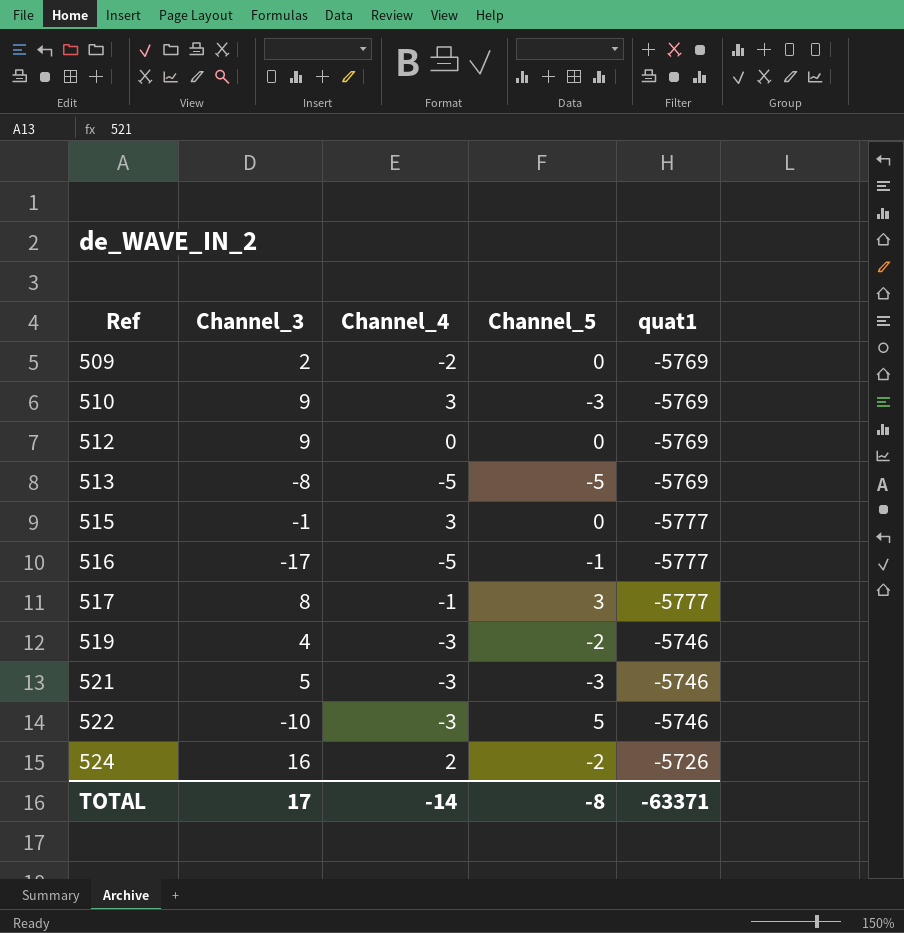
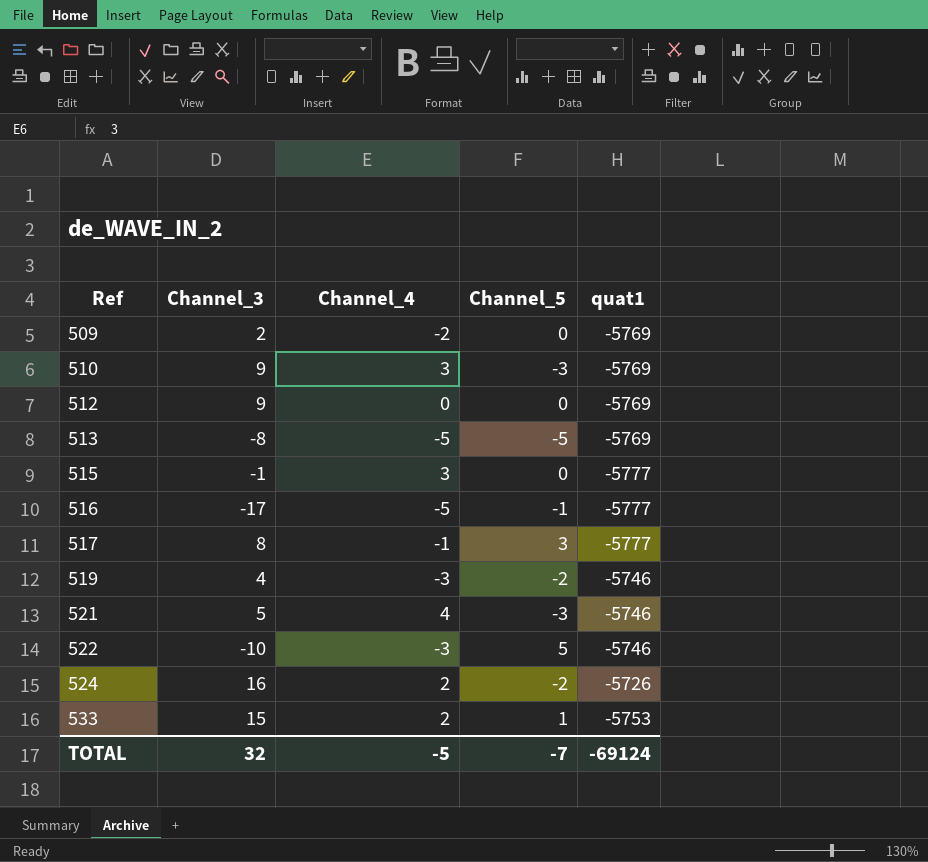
521 | Channel_4: -3 -> 4
row 533: none -> 15 | 2 | 1 | -5753
TOTAL | Channel_3: 17 -> 32
TOTAL | Channel_4: -14 -> -5
TOTAL | Channel_5: -8 -> -7
TOTAL | quat1: -63371 -> -69124

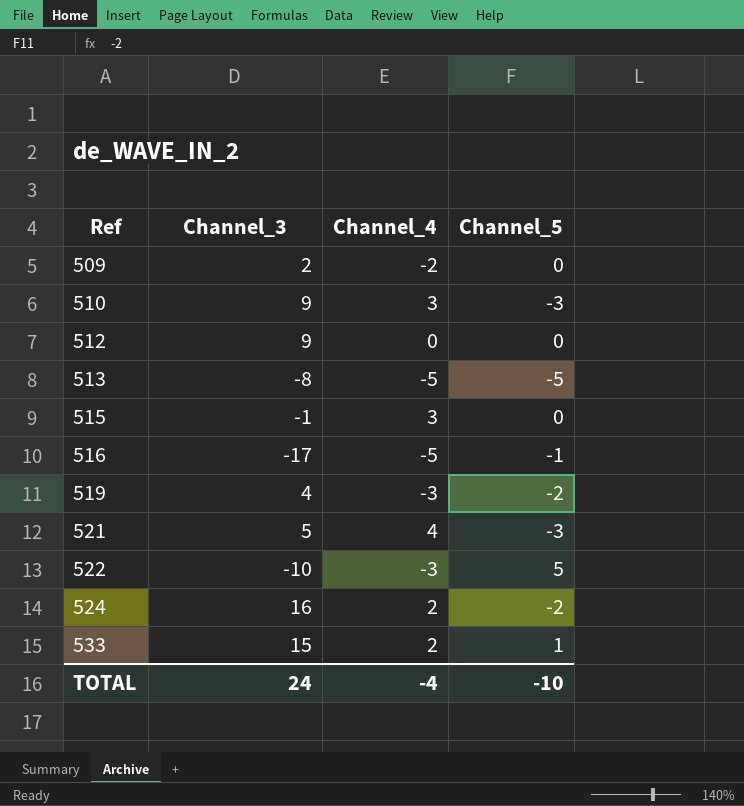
column quat1 | position: 5 -> none
row 517: 8 | -1 | 3 | -5777 -> none
TOTAL | Channel_3: 32 -> 24
TOTAL | Channel_4: -5 -> -4
TOTAL | Channel_5: -7 -> -10

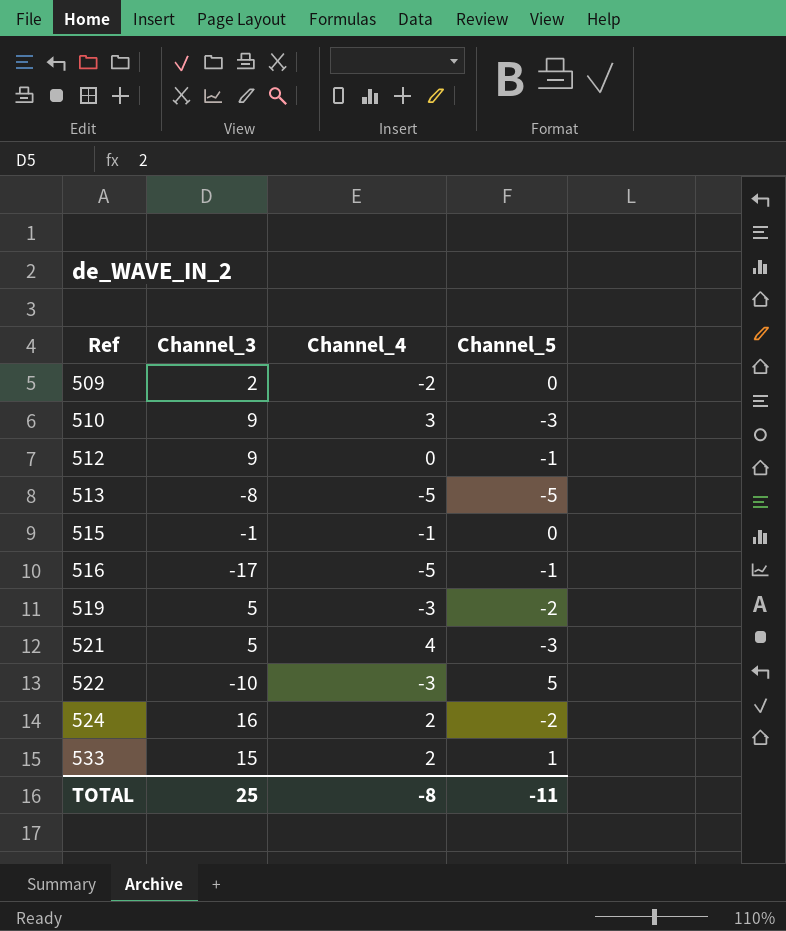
512 | Channel_5: 0 -> -1
515 | Channel_4: 3 -> -1
519 | Channel_3: 4 -> 5
TOTAL | Channel_3: 24 -> 25
TOTAL | Channel_4: -4 -> -8
TOTAL | Channel_5: -10 -> -11

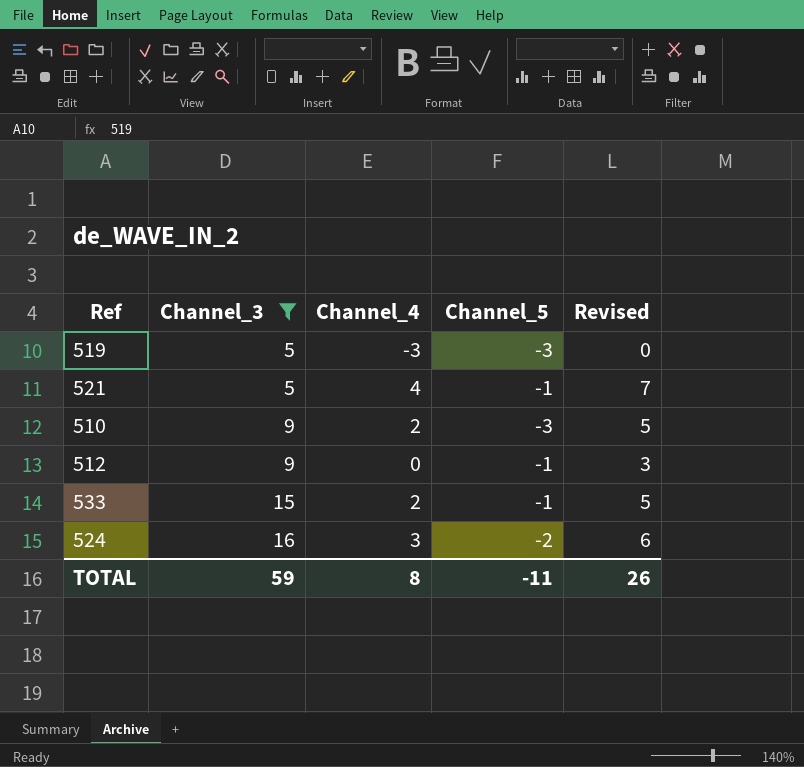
filter: none -> Channel_3 >= 5
row order: Ref ascending -> Channel_3 ascending
column Revised | formula: none -> [Channel_4] + 3
519 | Channel_5: -2 -> -3
521 | Channel_5: -3 -> -1
510 | Channel_4: 3 -> 2
533 | Channel_5: 1 -> -1
524 | Channel_4: 2 -> 3
TOTAL | Channel_3: 25 -> 59
TOTAL | Channel_4: -8 -> 8

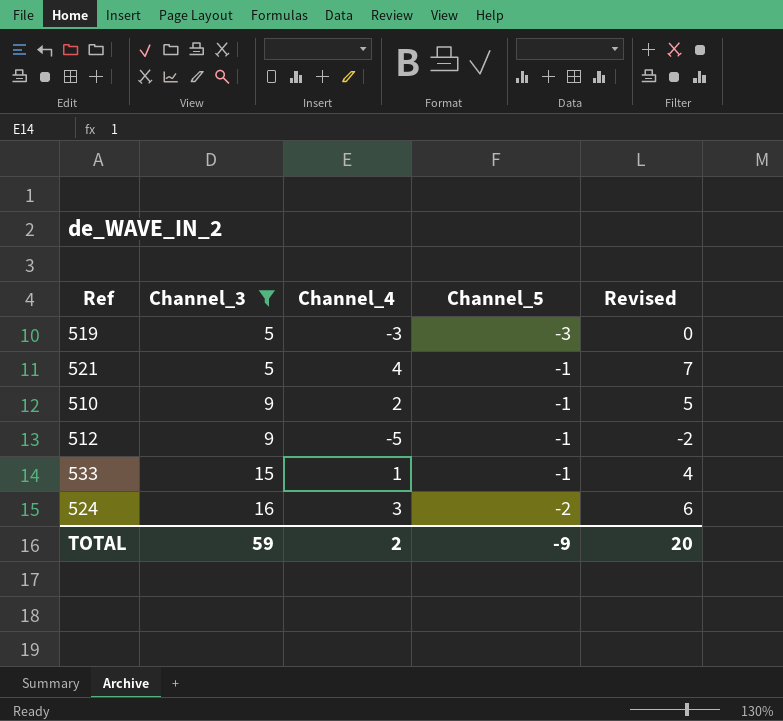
510 | Channel_5: -3 -> -1
512 | Channel_4: 0 -> -5
512 | Revised: 3 -> -2
533 | Channel_4: 2 -> 1
533 | Revised: 5 -> 4
TOTAL | Channel_4: 8 -> 2
TOTAL | Channel_5: -11 -> -9
TOTAL | Revised: 26 -> 20

